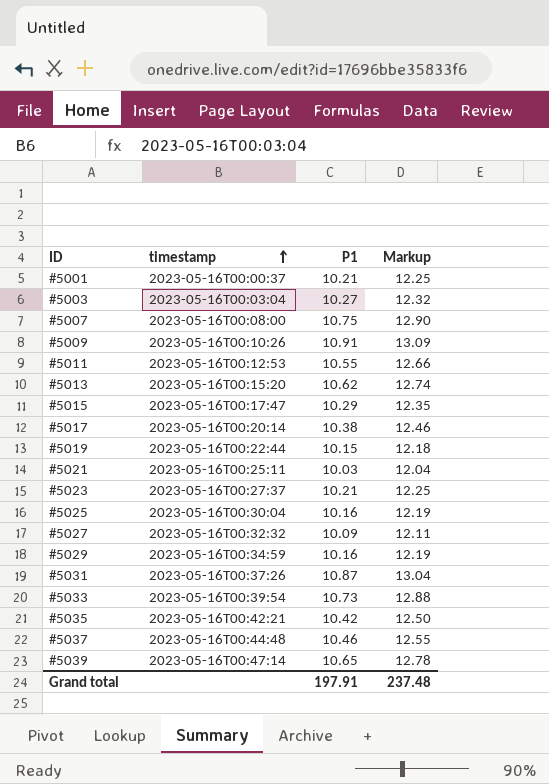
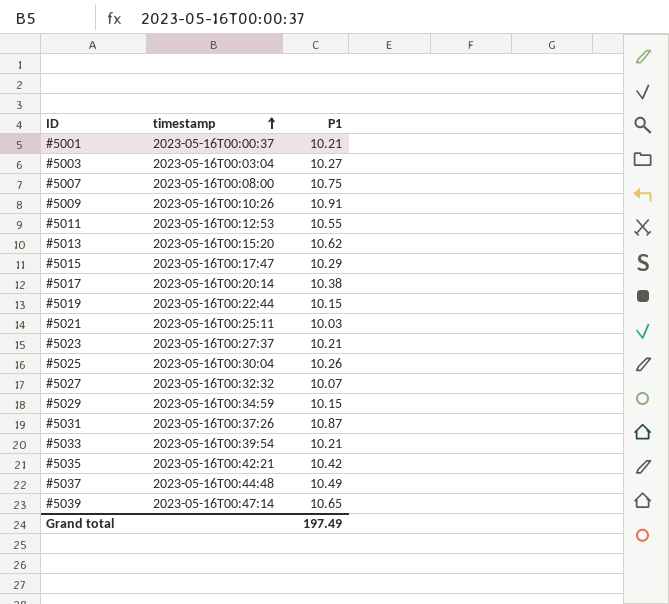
column Markup | formula: [P1] * 1.2 -> none
#5025 | P1: 10.16 -> 10.26
#5027 | P1: 10.09 -> 10.07
#5029 | P1: 10.16 -> 10.15
#5033 | P1: 10.73 -> 10.21
#5037 | P1: 10.46 -> 10.49
Grand total | P1: 197.91 -> 197.49

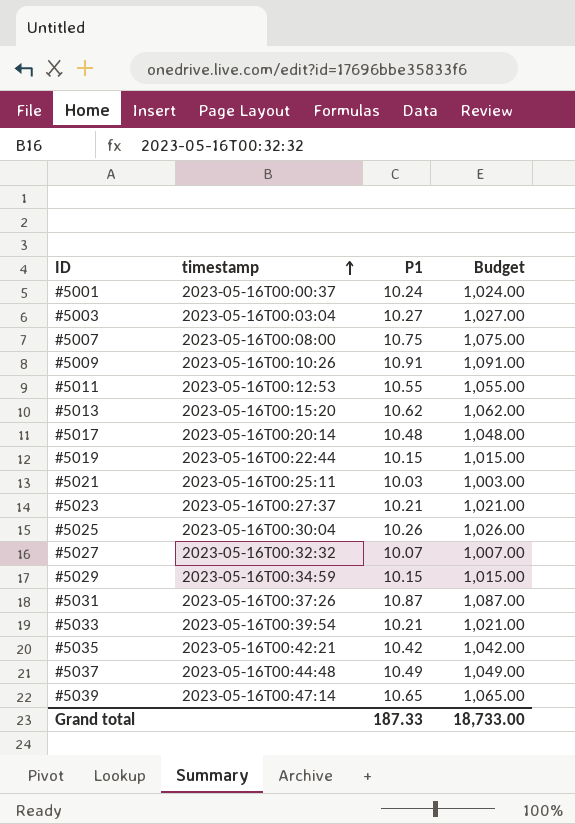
column Budget | formula: none -> [P1] * 100
row #5015: 2023-05-16T00:17:47 | 10.29 -> none
#5001 | P1: 10.21 -> 10.24
#5017 | P1: 10.38 -> 10.48
Grand total | P1: 197.49 -> 187.33

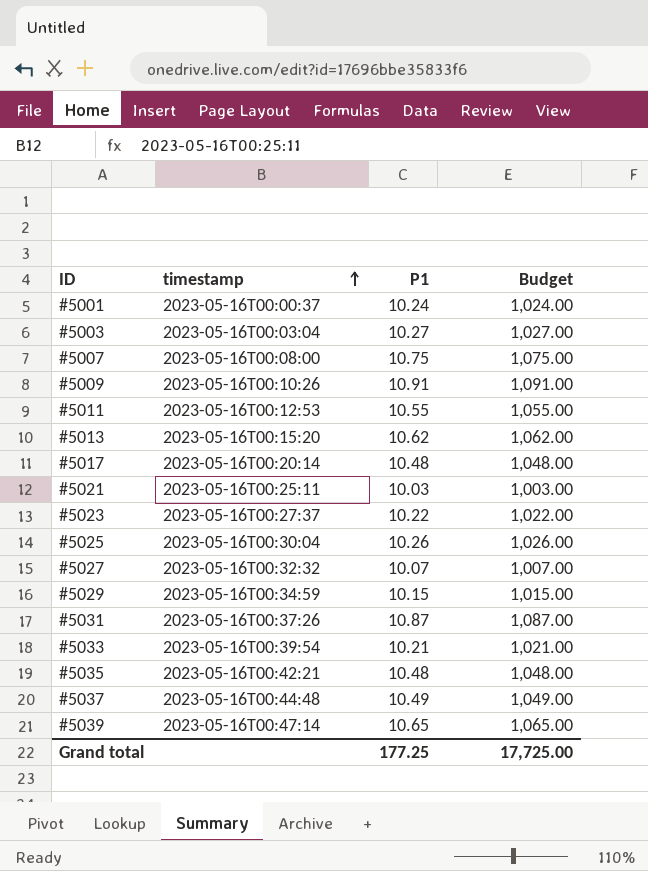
row #5019: 2023-05-16T00:22:44 | 10.15 | 1,015.00 -> none
#5023 | P1: 10.21 -> 10.22
#5023 | Budget: 1,021.00 -> 1,022.00
#5035 | P1: 10.42 -> 10.48
#5035 | Budget: 1,042.00 -> 1,048.00
Grand total | P1: 187.33 -> 177.25
Grand total | Budget: 18,733.00 -> 17,725.00

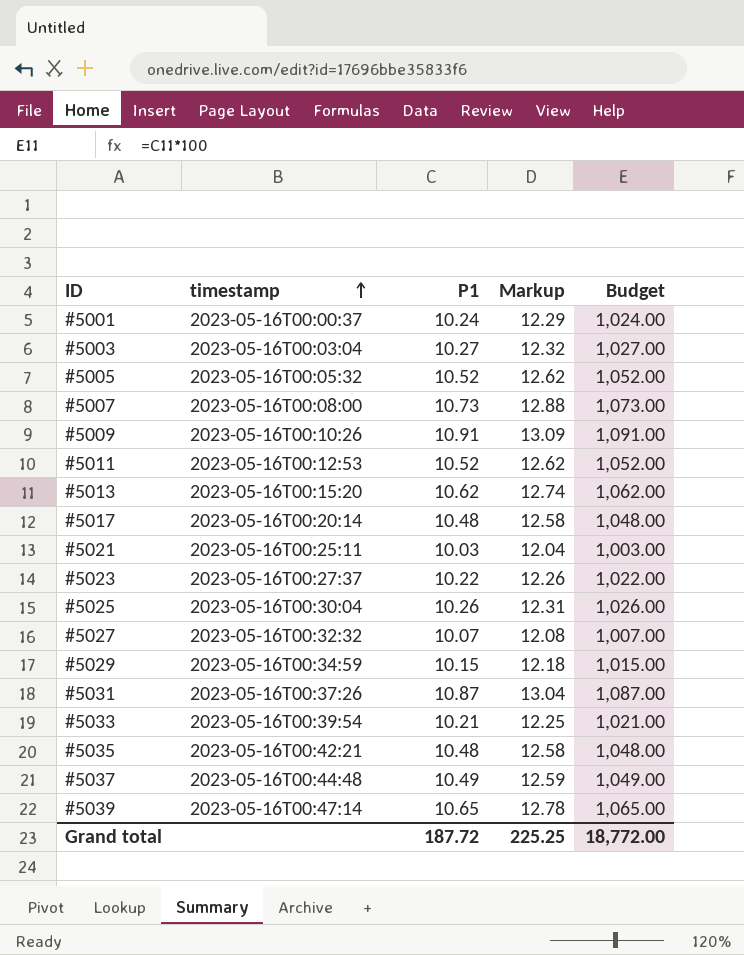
column Markup | formula: none -> [P1] * 1.2
row #5005: none -> 2023-05-16T00:05:32 | 10.52 | 12.62 | 1,052.00
#5007 | P1: 10.75 -> 10.73
#5007 | Budget: 1,075.00 -> 1,073.00
#5011 | P1: 10.55 -> 10.52
#5011 | Budget: 1,055.00 -> 1,052.00
Grand total | P1: 177.25 -> 187.72
Grand total | Budget: 17,725.00 -> 18,772.00

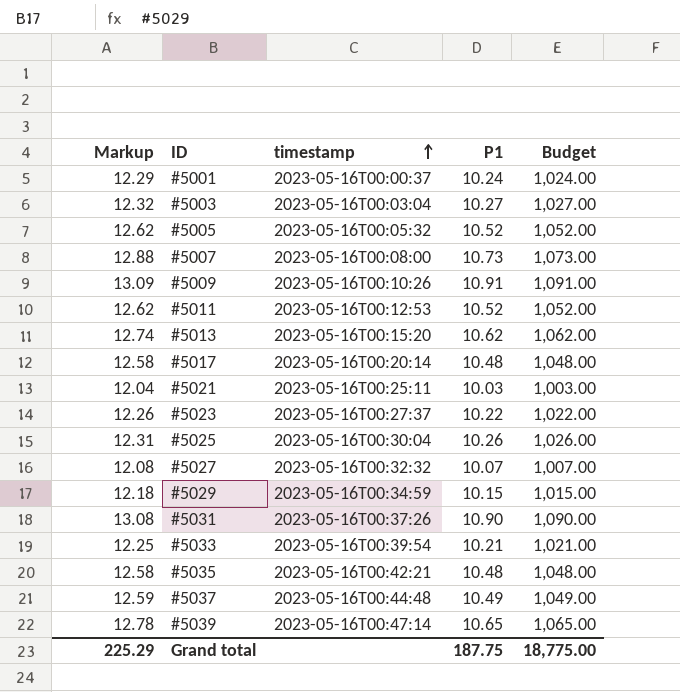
column Markup | position: 4 -> 1
#5031 | Markup: 13.04 -> 13.08
#5031 | P1: 10.87 -> 10.90
#5031 | Budget: 1,087.00 -> 1,090.00
Grand total | Markup: 225.25 -> 225.29
Grand total | P1: 187.72 -> 187.75
Grand total | Budget: 18,772.00 -> 18,775.00

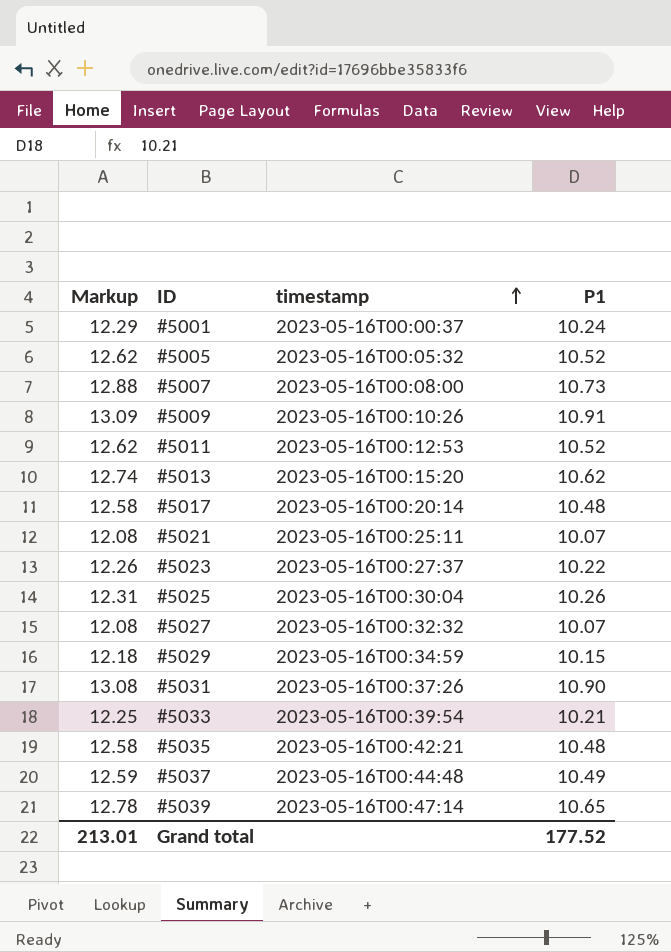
column Budget | formula: [P1] * 100 -> none
row #5003: 12.32 | 2023-05-16T00:03:04 | 10.27 | 1,027.00 -> none
#5021 | Markup: 12.04 -> 12.08
#5021 | P1: 10.03 -> 10.07
Grand total | Markup: 225.29 -> 213.01
Grand total | P1: 187.75 -> 177.52

